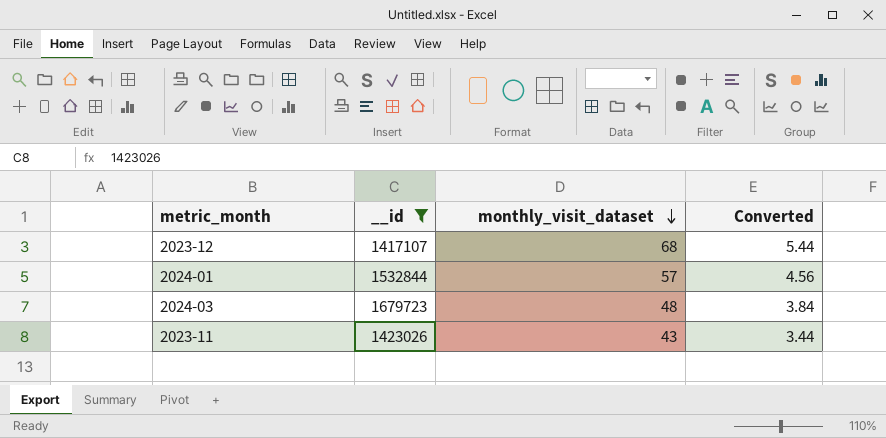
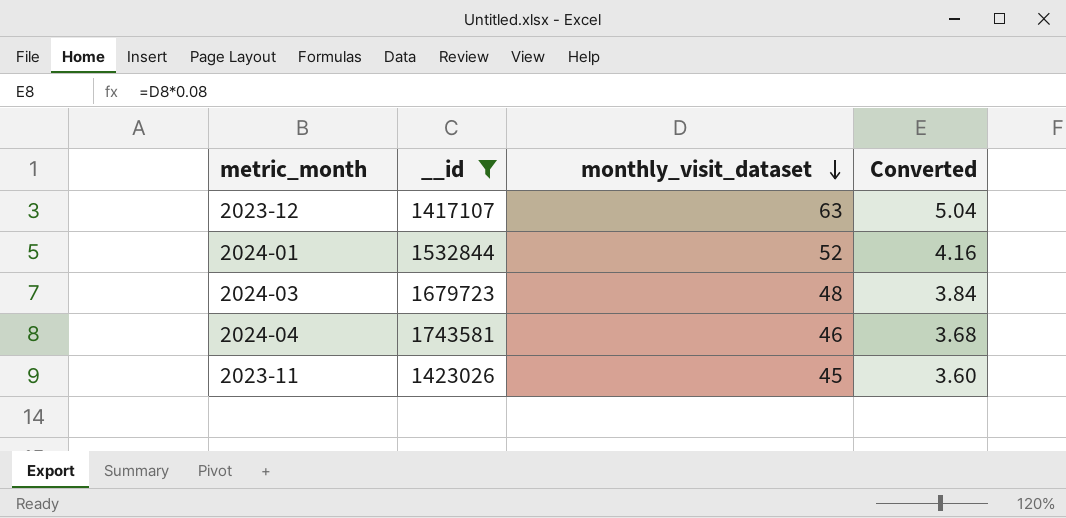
2023-12 | monthly_visit_dataset: 68 -> 63
2023-12 | Converted: 5.44 -> 5.04
2024-01 | monthly_visit_dataset: 57 -> 52
2024-01 | Converted: 4.56 -> 4.16
row 2024-04: none -> 1743581 | 46 | 3.68
2023-11 | monthly_visit_dataset: 43 -> 45
2023-11 | Converted: 3.44 -> 3.60

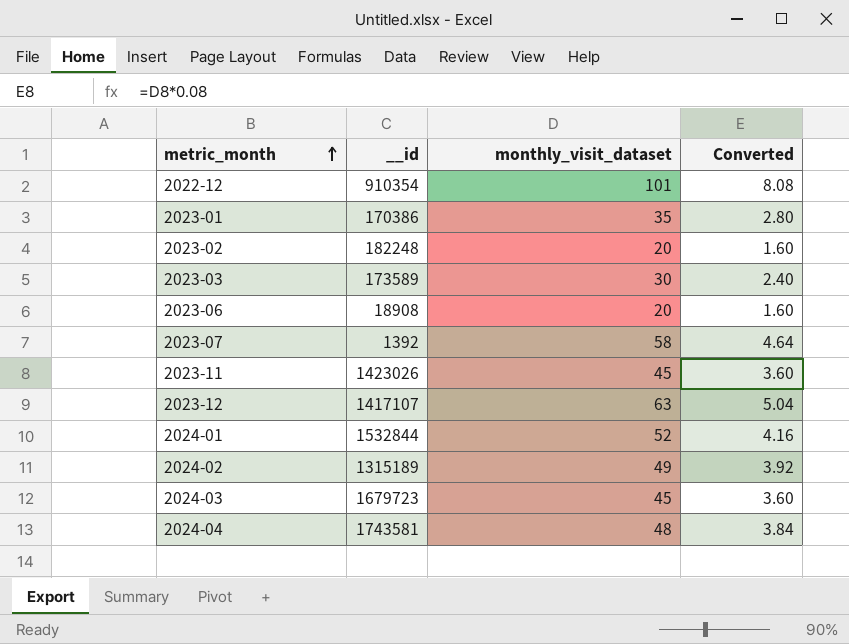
filter: __id >= 1417107 -> none
row order: monthly_visit_dataset descending -> metric_month ascending
2024-03 | monthly_visit_dataset: 48 -> 45
2024-03 | Converted: 3.84 -> 3.60
2024-04 | monthly_visit_dataset: 46 -> 48
2024-04 | Converted: 3.68 -> 3.84

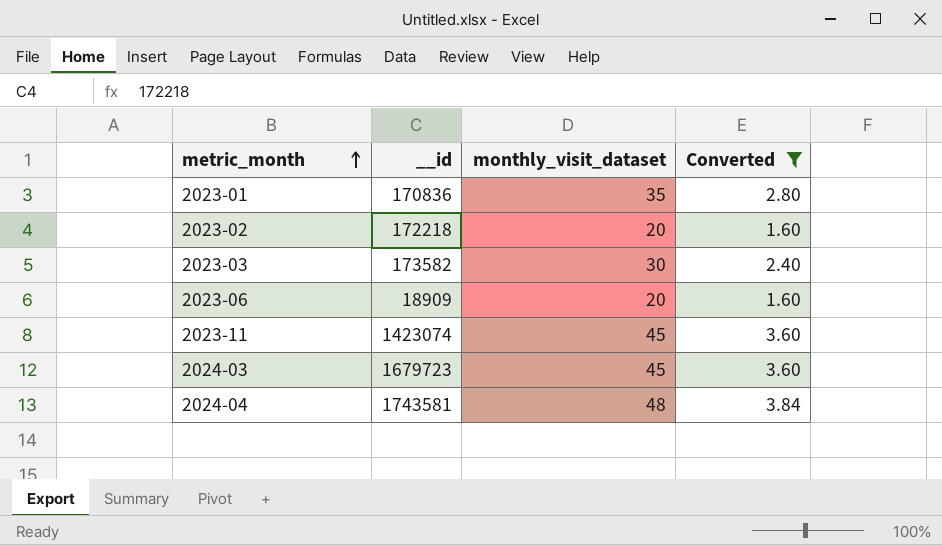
filter: none -> Converted <= 3.84
2023-01 | __id: 170386 -> 170836
2023-02 | __id: 182248 -> 172218
2023-03 | __id: 173589 -> 173582
2023-06 | __id: 18908 -> 18909
2023-11 | __id: 1423026 -> 1423074

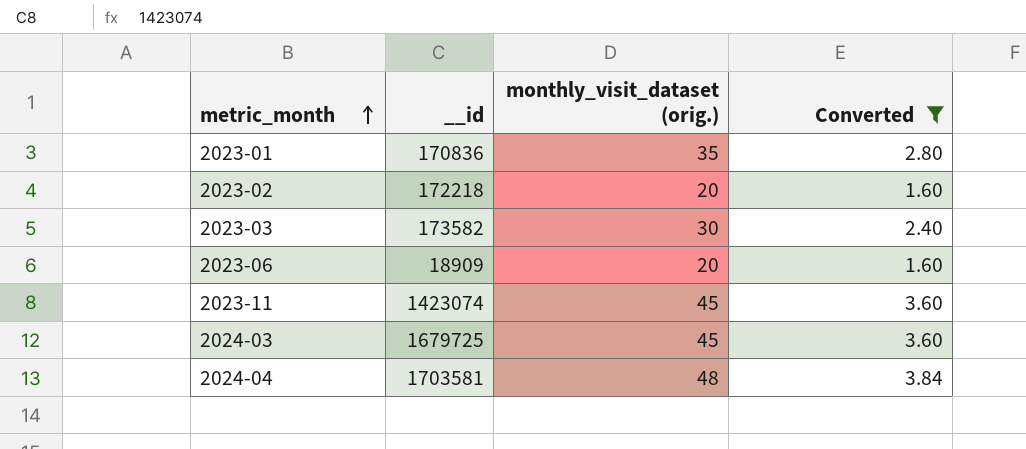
column name: monthly_visit_dataset -> monthly_visit_dataset (orig.)
2024-03 | __id: 1679723 -> 1679725
2024-04 | __id: 1743581 -> 1703581

